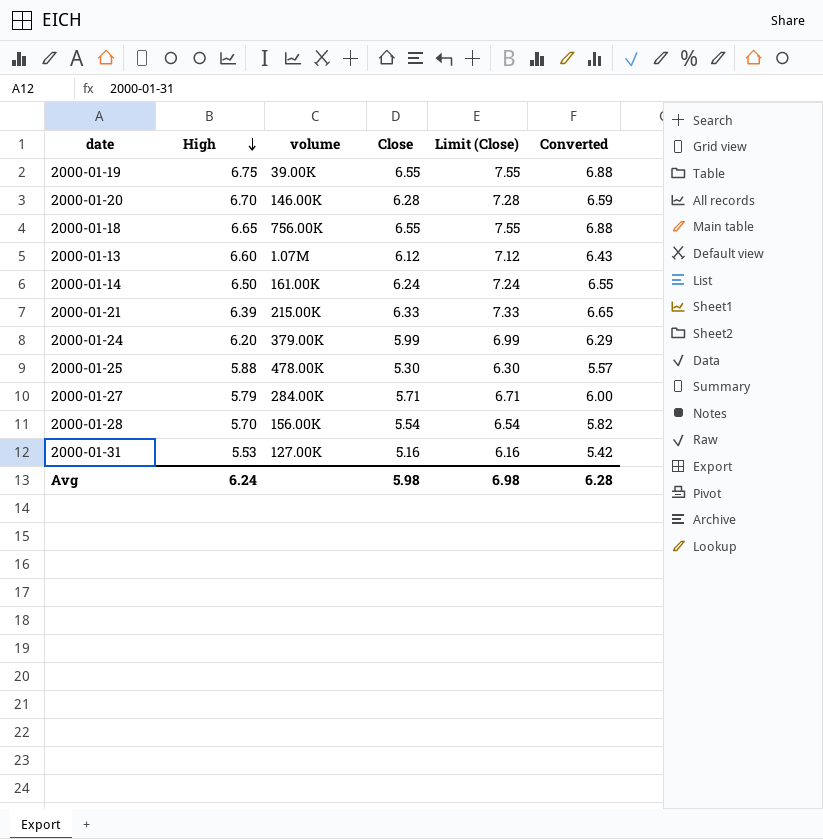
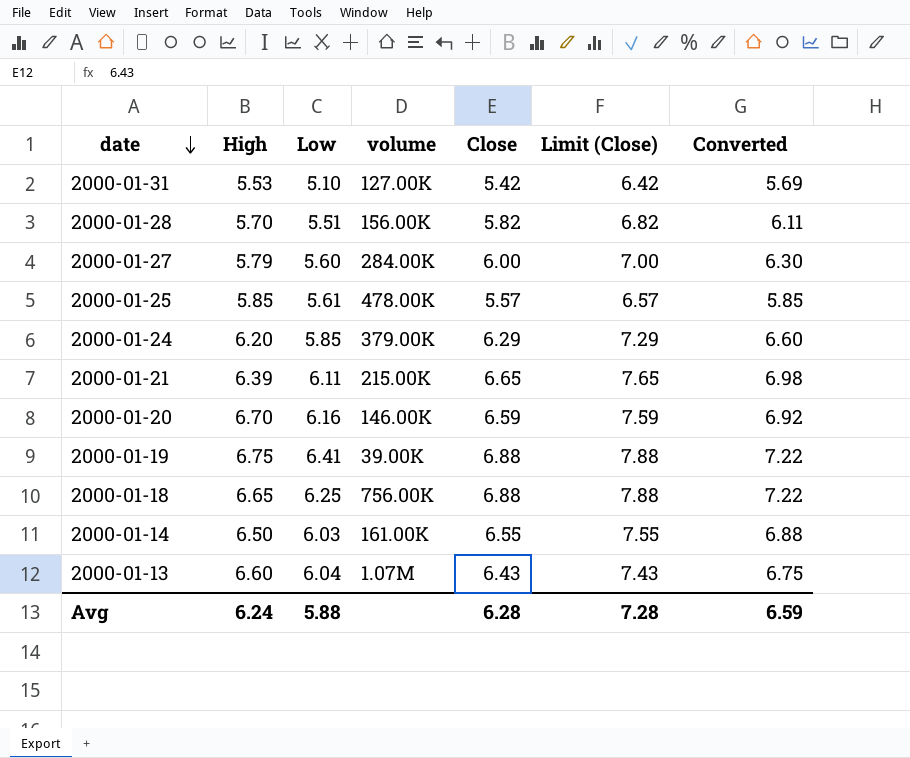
row order: High descending -> date descending
column Low | position: none -> 3
2000-01-31 | Close: 5.16 -> 5.42
2000-01-31 | Limit (Close): 6.16 -> 6.42
2000-01-31 | Converted: 5.42 -> 5.69
2000-01-28 | Close: 5.54 -> 5.82
2000-01-28 | Limit (Close): 6.54 -> 6.82
2000-01-28 | Converted: 5.82 -> 6.11
2000-01-27 | Close: 5.71 -> 6.00
2000-01-27 | Limit (Close): 6.71 -> 7.00
2000-01-27 | Converted: 6.00 -> 6.30
2000-01-25 | High: 5.88 -> 5.85
2000-01-25 | Close: 5.30 -> 5.57
2000-01-25 | Limit (Close): 6.30 -> 6.57
2000-01-25 | Converted: 5.57 -> 5.85
2000-01-24 | Close: 5.99 -> 6.29
2000-01-24 | Limit (Close): 6.99 -> 7.29
2000-01-24 | Converted: 6.29 -> 6.60
2000-01-21 | Close: 6.33 -> 6.65
2000-01-21 | Limit (Close): 7.33 -> 7.65
2000-01-21 | Converted: 6.65 -> 6.98
2000-01-20 | Close: 6.28 -> 6.59
2000-01-20 | Limit (Close): 7.28 -> 7.59
2000-01-20 | Converted: 6.59 -> 6.92
2000-01-19 | Close: 6.55 -> 6.88
2000-01-19 | Limit (Close): 7.55 -> 7.88
2000-01-19 | Converted: 6.88 -> 7.22
2000-01-18 | Close: 6.55 -> 6.88
2000-01-18 | Limit (Close): 7.55 -> 7.88
2000-01-18 | Converted: 6.88 -> 7.22
2000-01-14 | Close: 6.24 -> 6.55
2000-01-14 | Limit (Close): 7.24 -> 7.55
2000-01-14 | Converted: 6.55 -> 6.88
2000-01-13 | Close: 6.12 -> 6.43
2000-01-13 | Limit (Close): 7.12 -> 7.43
2000-01-13 | Converted: 6.43 -> 6.75
Avg | Close: 5.98 -> 6.28
Avg | Limit (Close): 6.98 -> 7.28
Avg | Converted: 6.28 -> 6.59

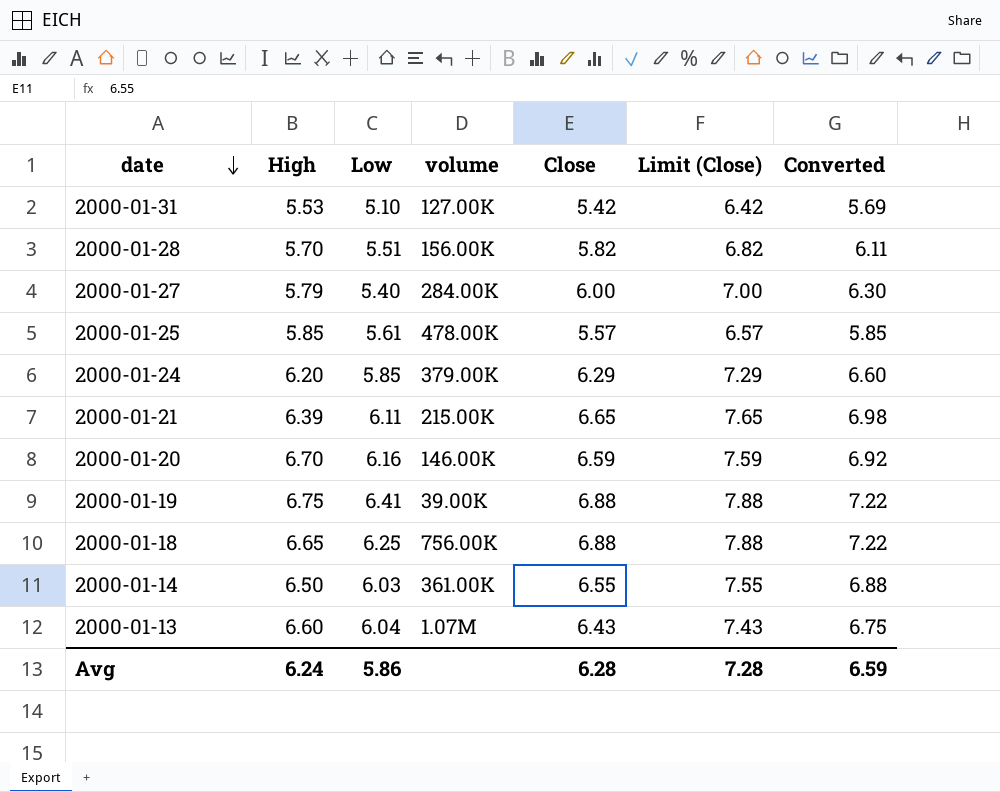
2000-01-27 | Low: 5.60 -> 5.40
2000-01-14 | volume: 161.00K -> 361.00K
Avg | Low: 5.88 -> 5.86

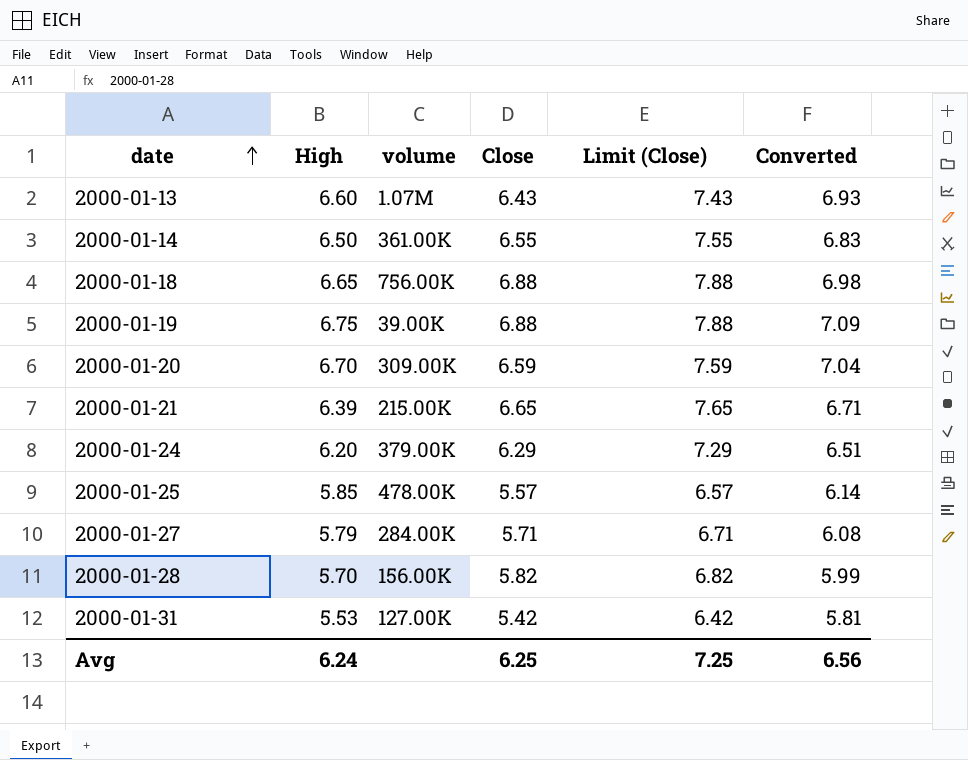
row order: date descending -> date ascending
column Low | position: 3 -> none
column Converted | formula: [Close] * 1.05 -> [High] * 1.05
2000-01-20 | volume: 146.00K -> 309.00K
2000-01-27 | Close: 6.00 -> 5.71
2000-01-27 | Limit (Close): 7.00 -> 6.71
Avg | Close: 6.28 -> 6.25
Avg | Limit (Close): 7.28 -> 7.25
Avg | Converted: 6.59 -> 6.56

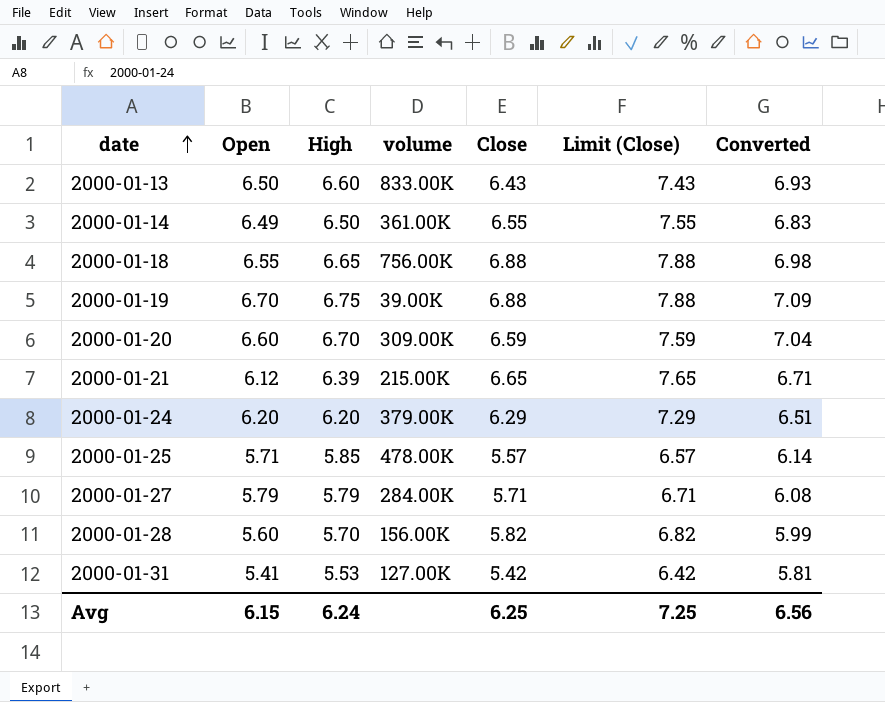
column Open | position: none -> 2
2000-01-13 | volume: 1.07M -> 833.00K

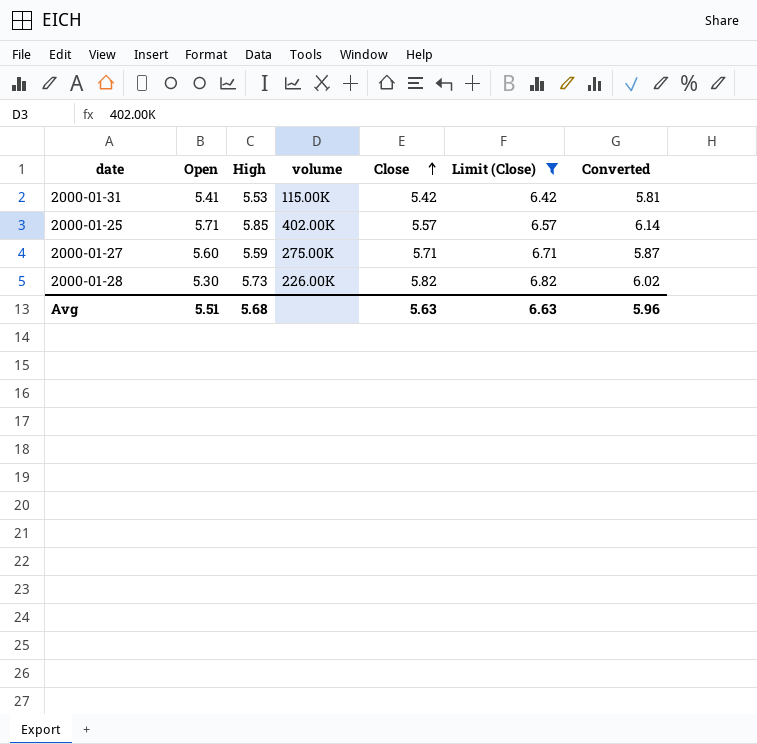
filter: none -> Limit (Close) <= 6.82
row order: date ascending -> Close ascending
2000-01-31 | volume: 127.00K -> 115.00K
2000-01-25 | volume: 478.00K -> 402.00K
2000-01-27 | Open: 5.79 -> 5.60
2000-01-27 | High: 5.79 -> 5.59
2000-01-27 | volume: 284.00K -> 275.00K
2000-01-27 | Converted: 6.08 -> 5.87
2000-01-28 | Open: 5.60 -> 5.30
2000-01-28 | High: 5.70 -> 5.73
2000-01-28 | volume: 156.00K -> 226.00K
2000-01-28 | Converted: 5.99 -> 6.02
Avg | Open: 6.15 -> 5.51
Avg | High: 6.24 -> 5.68
Avg | Close: 6.25 -> 5.63
Avg | Limit (Close): 7.25 -> 6.63
Avg | Converted: 6.56 -> 5.96

